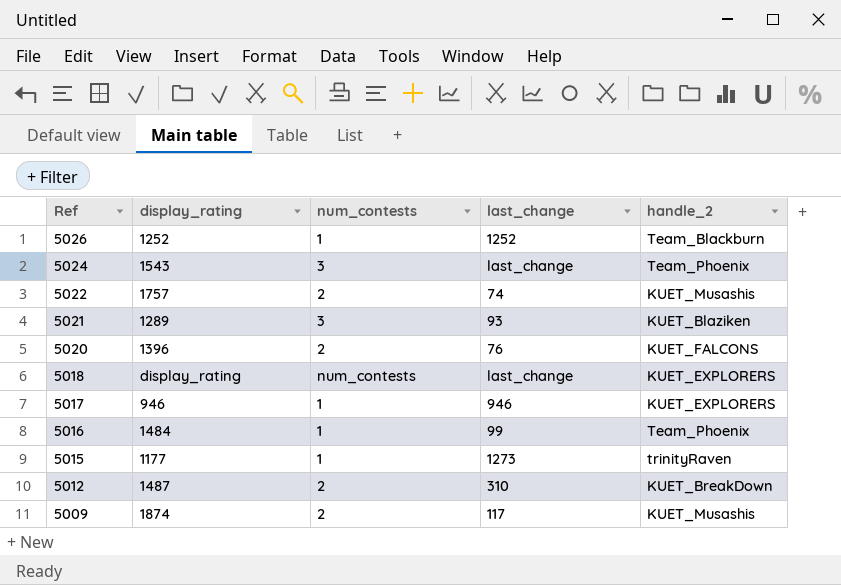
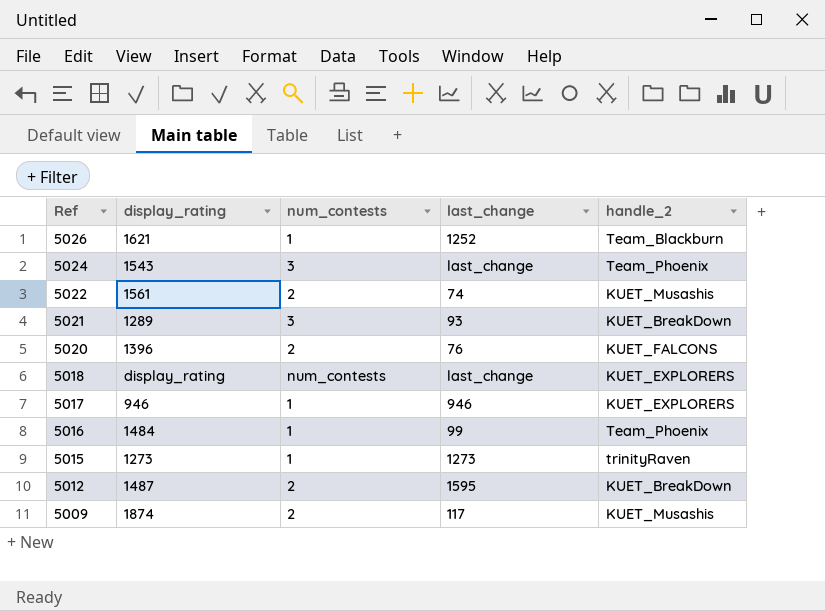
5026 | display_rating: 1252 -> 1621
5022 | display_rating: 1757 -> 1561
5021 | handle_2: KUET_Blaziken -> KUET_BreakDown
5015 | display_rating: 1177 -> 1273
5012 | last_change: 310 -> 1595

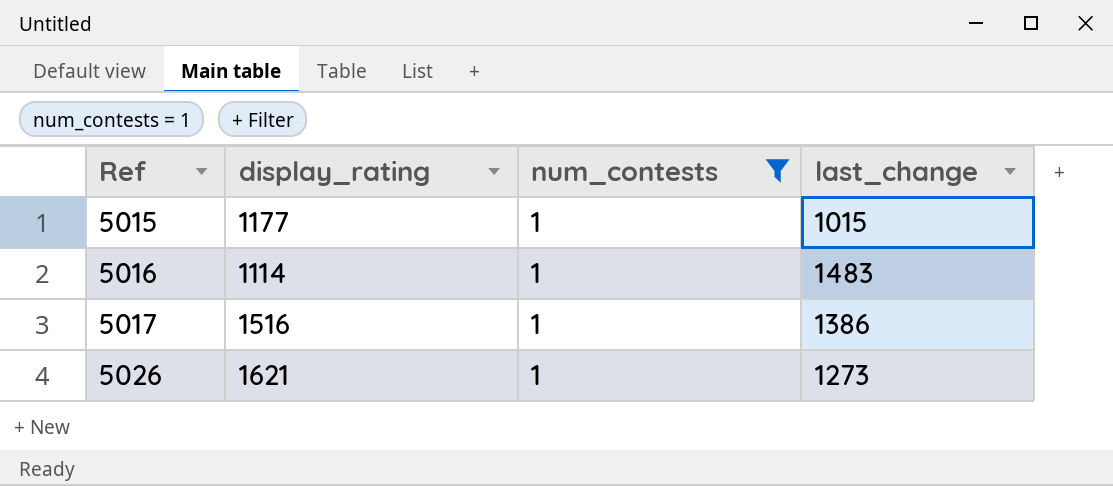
filter: none -> num_contests = 1
row order: Ref descending -> Ref ascending
column handle_2 | position: 5 -> none
5015 | display_rating: 1273 -> 1177
5015 | last_change: 1273 -> 1015
5016 | display_rating: 1484 -> 1114
5016 | last_change: 99 -> 1483
5017 | display_rating: 946 -> 1516
5017 | last_change: 946 -> 1386
5026 | last_change: 1252 -> 1273

